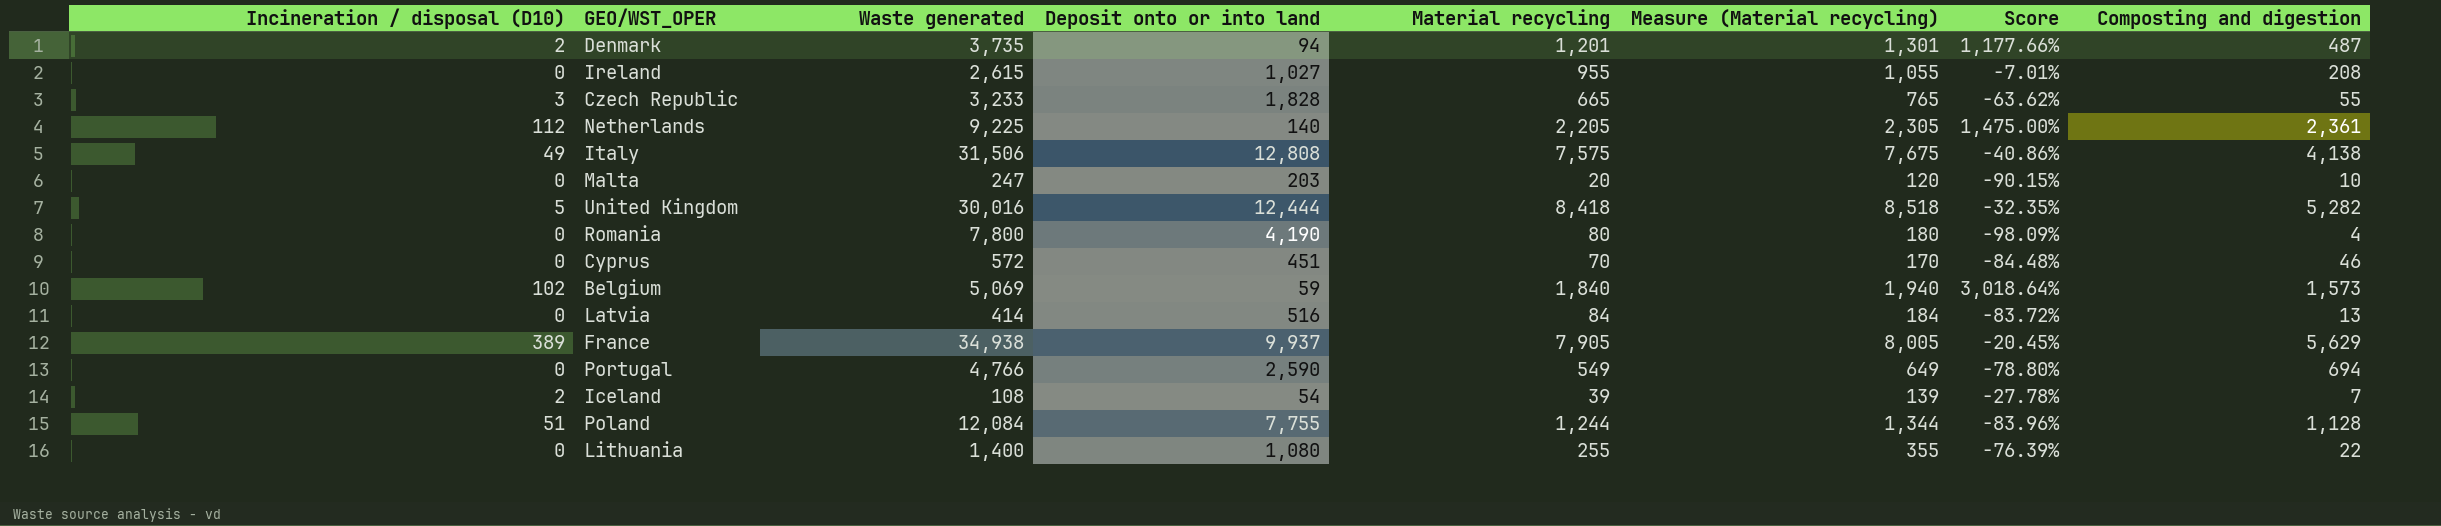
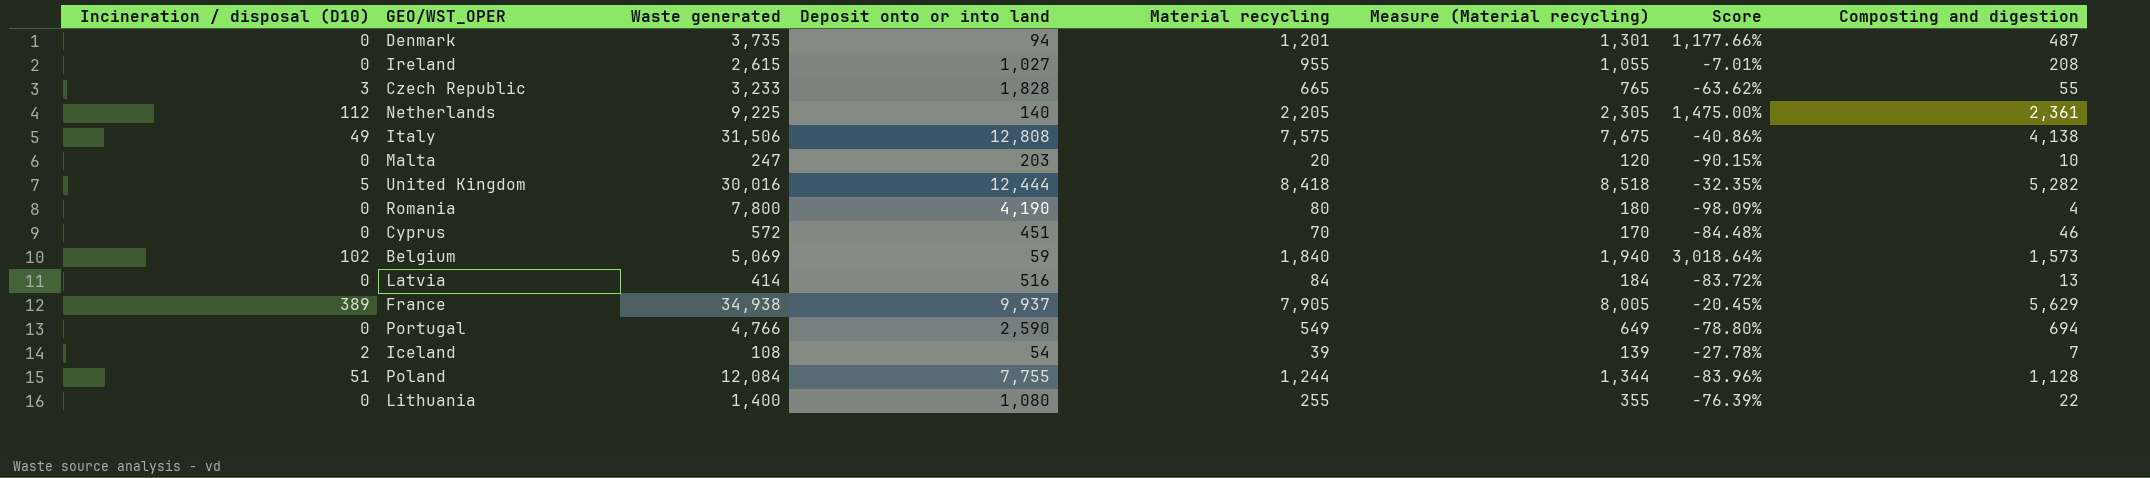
Denmark | Incineration / disposal (D10): 2 -> 0

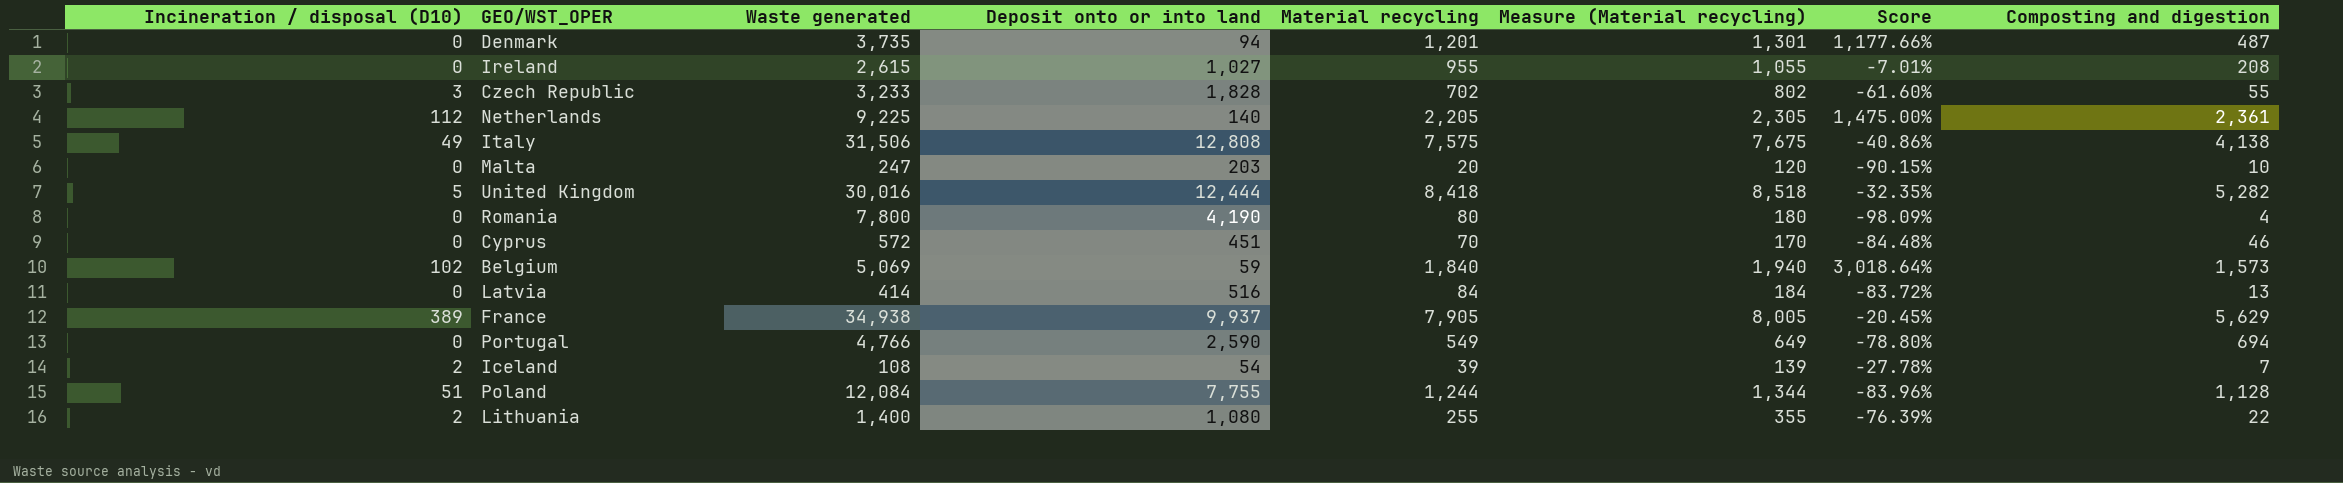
Czech Republic | Material recycling: 665 -> 702
Czech Republic | Measure (Material recycling): 765 -> 802
Czech Republic | Score: -63.62% -> -61.60%
Lithuania | Incineration / disposal (D10): 0 -> 2

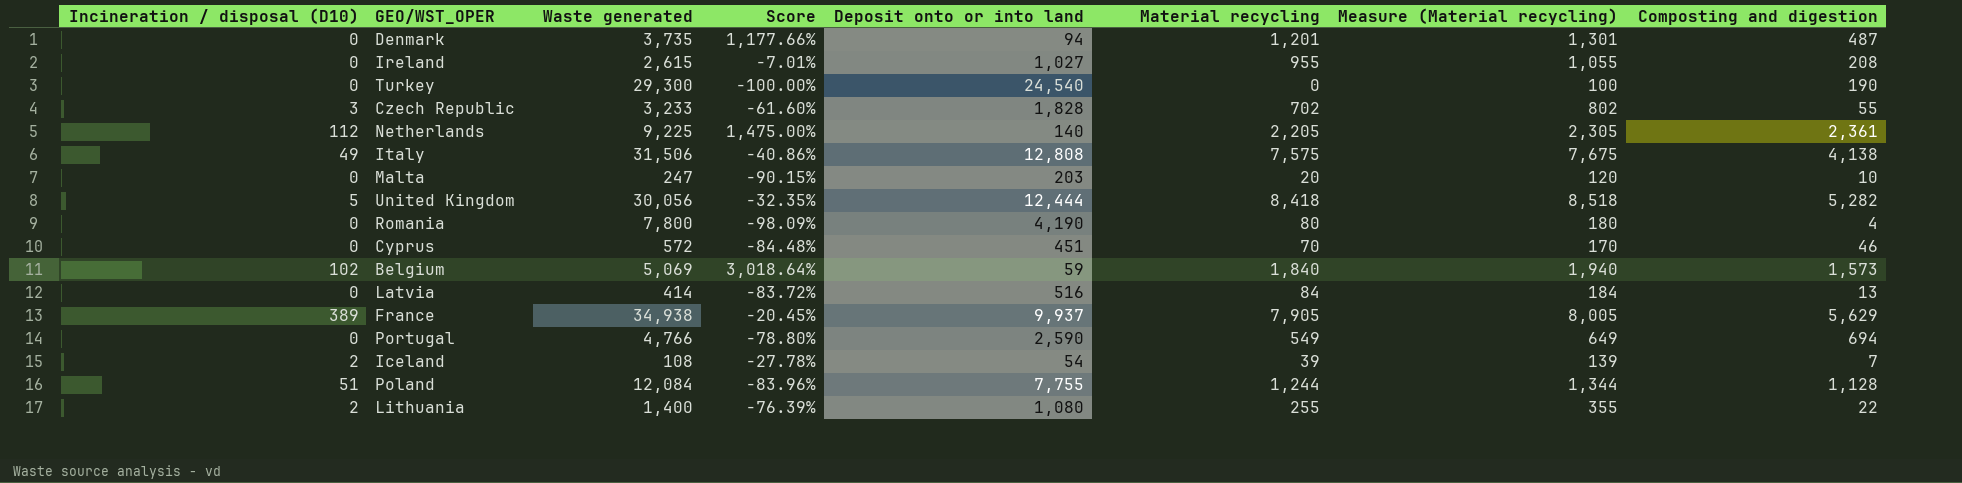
column Score | position: 7 -> 4
row Turkey: none -> 0 | 29,300 | -100.00% | 24,540 | 0 | 100 | 190
United Kingdom | Waste generated: 30,016 -> 30,056

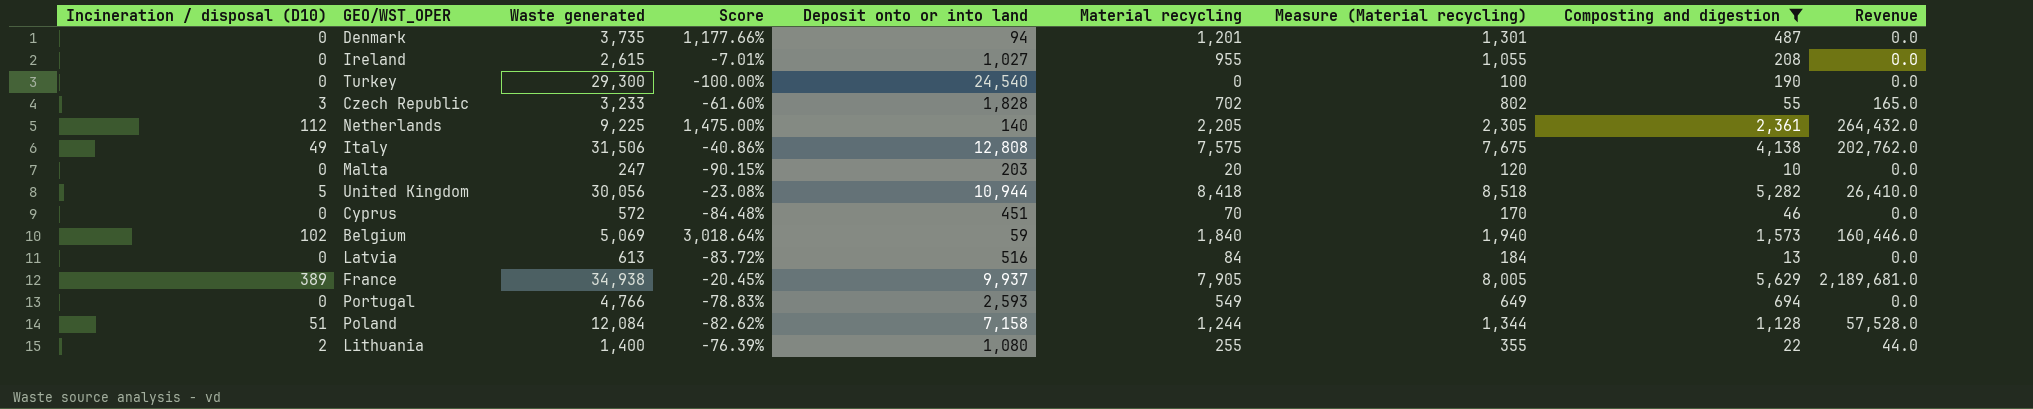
filter: none -> Composting and digestion >= 10
column Revenue | formula: none -> [Incineration / disposal (D10)] * [Composting and digestion]
United Kingdom | Score: -32.35% -> -23.08%
United Kingdom | Deposit onto or into land: 12,444 -> 10,944
Latvia | Waste generated: 414 -> 613
Portugal | Score: -78.80% -> -78.83%
Portugal | Deposit onto or into land: 2,590 -> 2,593
Poland | Score: -83.96% -> -82.62%
Poland | Deposit onto or into land: 7,755 -> 7,158

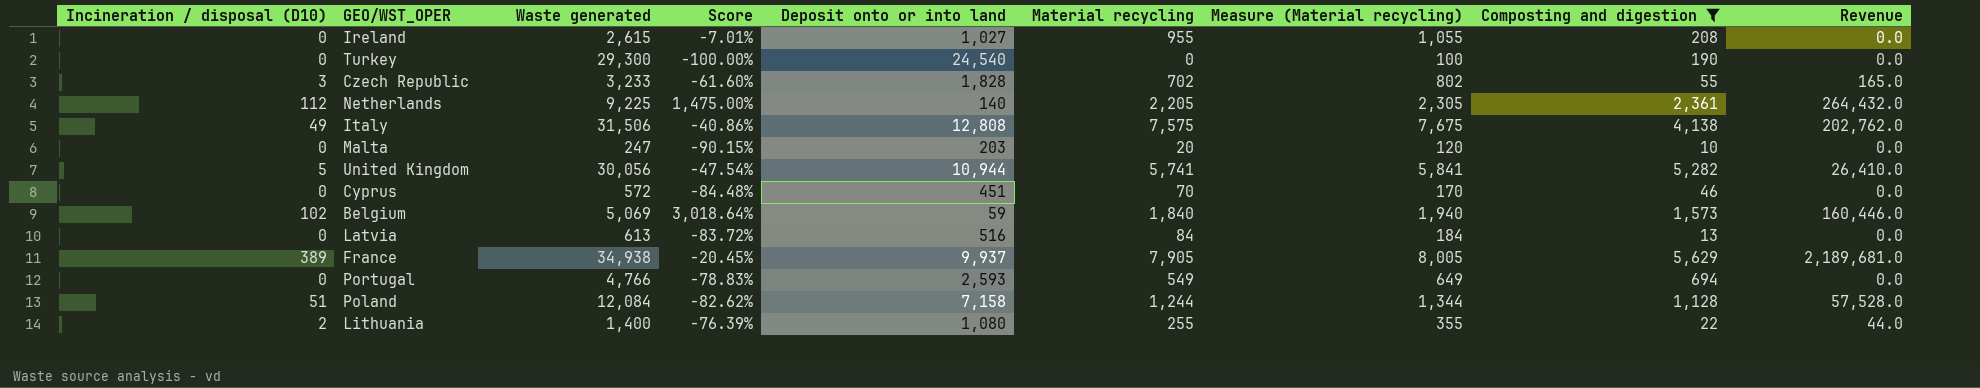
row Denmark: 0 | 3,735 | 1,177.66% | 94 | 1,201 | 1,301 | 487 | 0.0 -> none
United Kingdom | Score: -23.08% -> -47.54%
United Kingdom | Material recycling: 8,418 -> 5,741
United Kingdom | Measure (Material recycling): 8,518 -> 5,841

